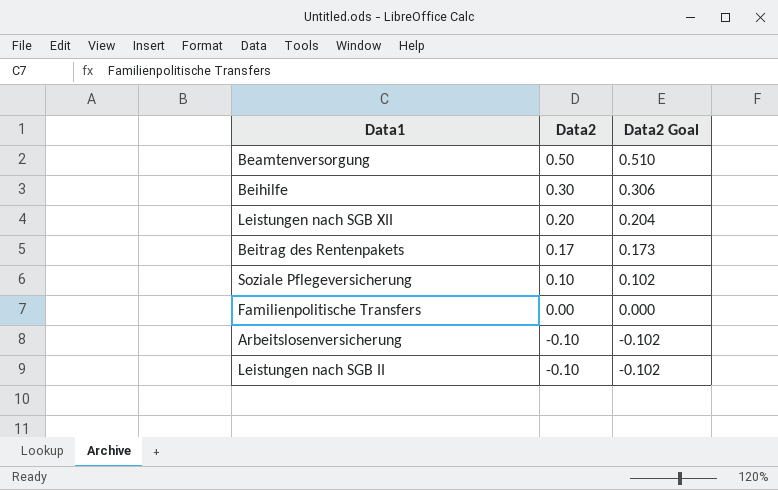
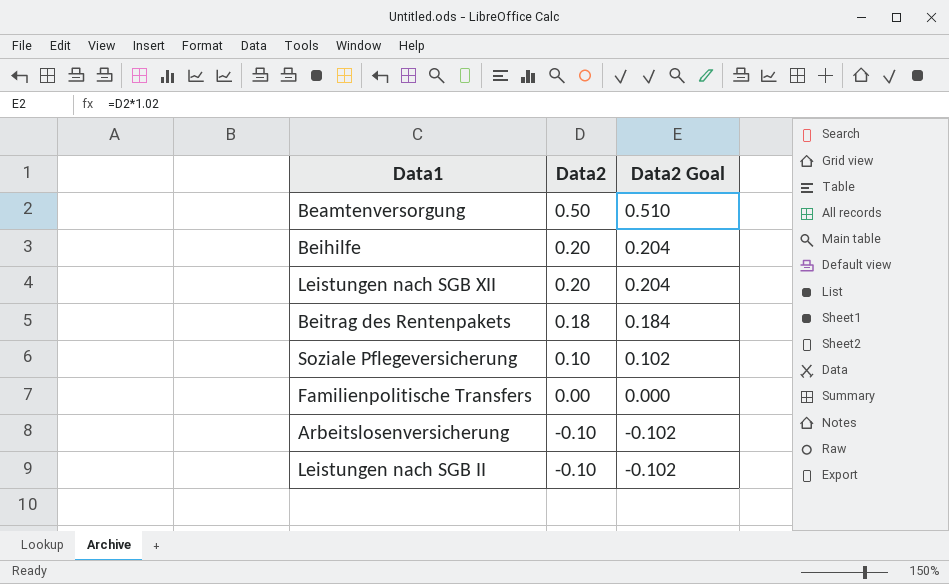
Beihilfe | Data2: 0.30 -> 0.20
Beihilfe | Data2 Goal: 0.306 -> 0.204
Beitrag des Rentenpakets | Data2: 0.17 -> 0.18
Beitrag des Rentenpakets | Data2 Goal: 0.173 -> 0.184

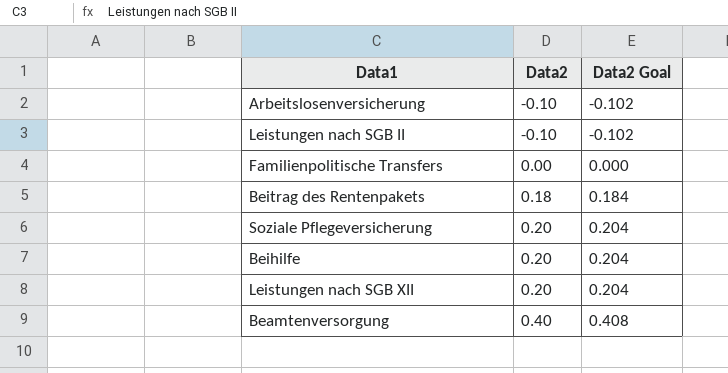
row order: Data2 descending -> Data2 ascending
Soziale Pflegeversicherung | Data2: 0.10 -> 0.20
Soziale Pflegeversicherung | Data2 Goal: 0.102 -> 0.204
Beamtenversorgung | Data2: 0.50 -> 0.40
Beamtenversorgung | Data2 Goal: 0.510 -> 0.408

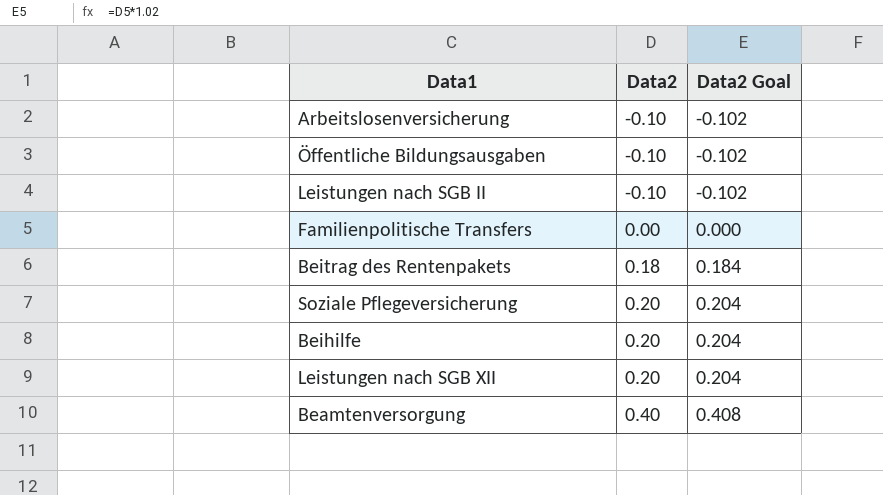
row Öffentliche Bildungsausgaben: none -> -0.10 | -0.102

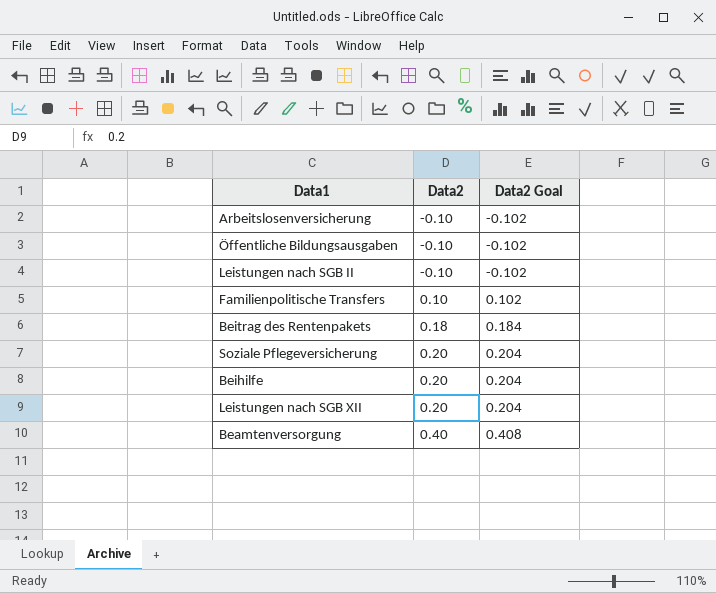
Familienpolitische Transfers | Data2: 0.00 -> 0.10
Familienpolitische Transfers | Data2 Goal: 0.000 -> 0.102

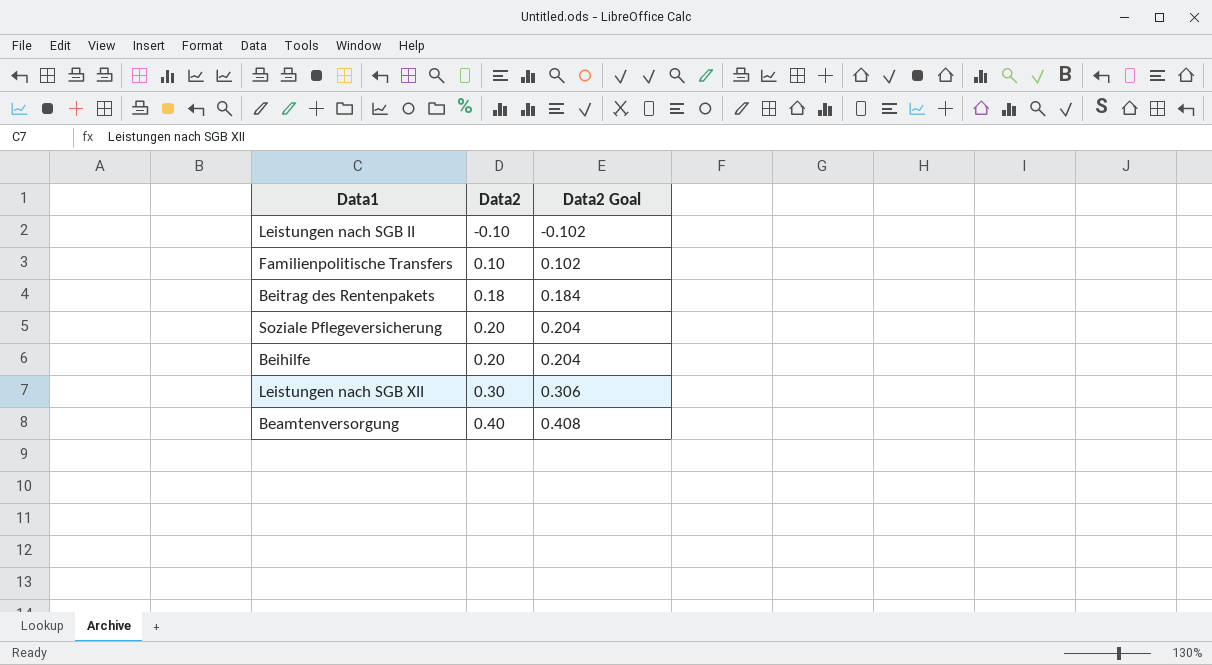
row Arbeitslosenversicherung: -0.10 | -0.102 -> none
row Öffentliche Bildungsausgaben: -0.10 | -0.102 -> none
Leistungen nach SGB XII | Data2: 0.20 -> 0.30
Leistungen nach SGB XII | Data2 Goal: 0.204 -> 0.306

